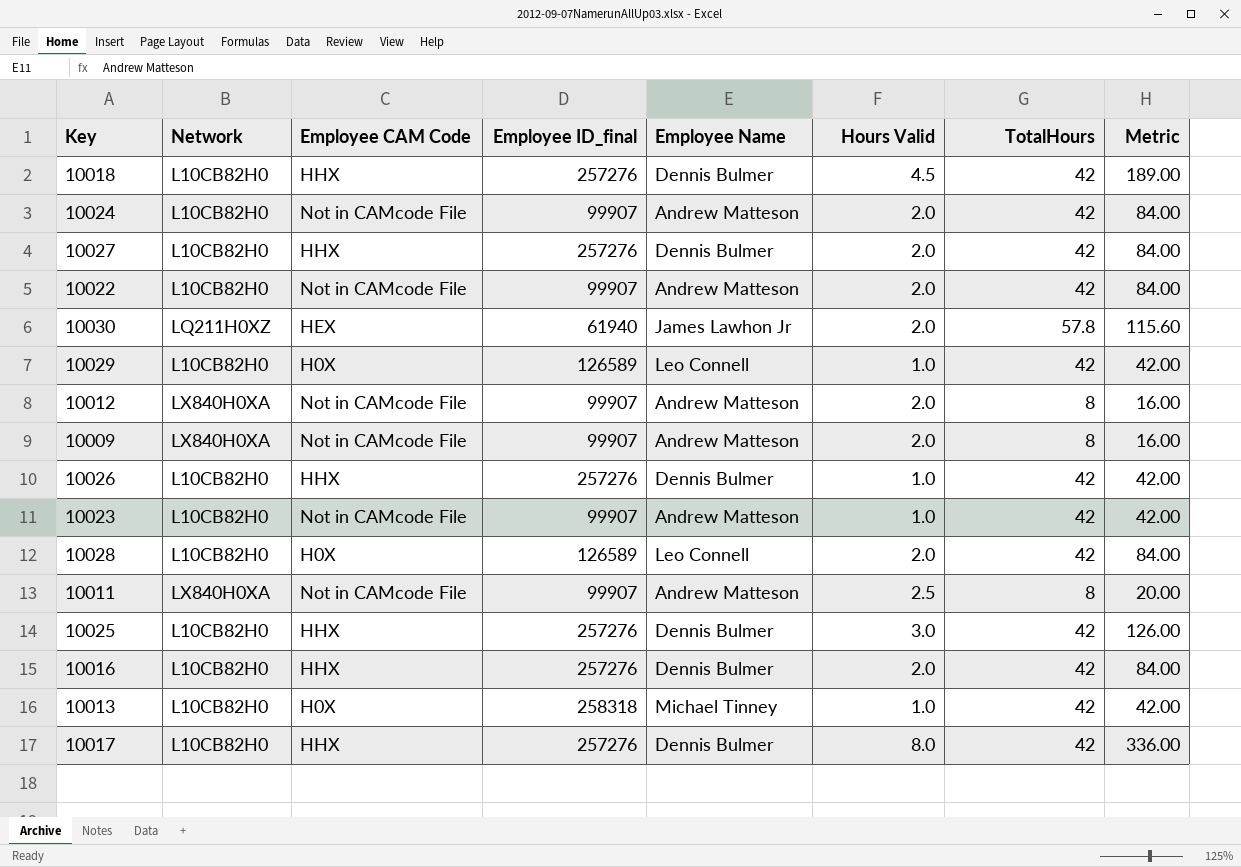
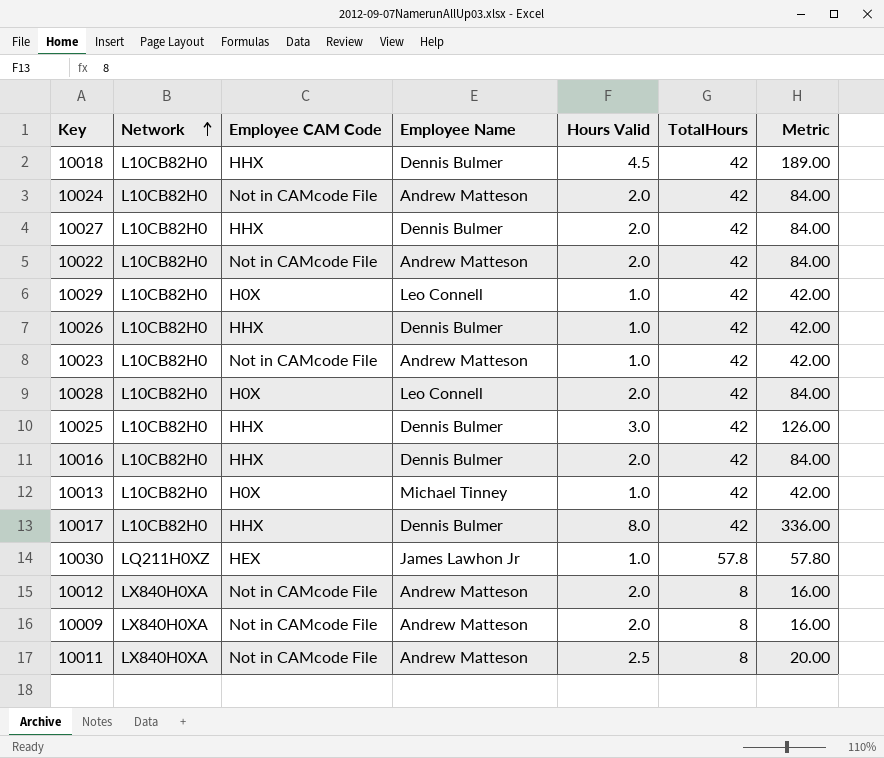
row order: none -> Network ascending
column Employee ID_final | position: 4 -> none
10030 | Hours Valid: 2.0 -> 1.0
10030 | Metric: 115.60 -> 57.80

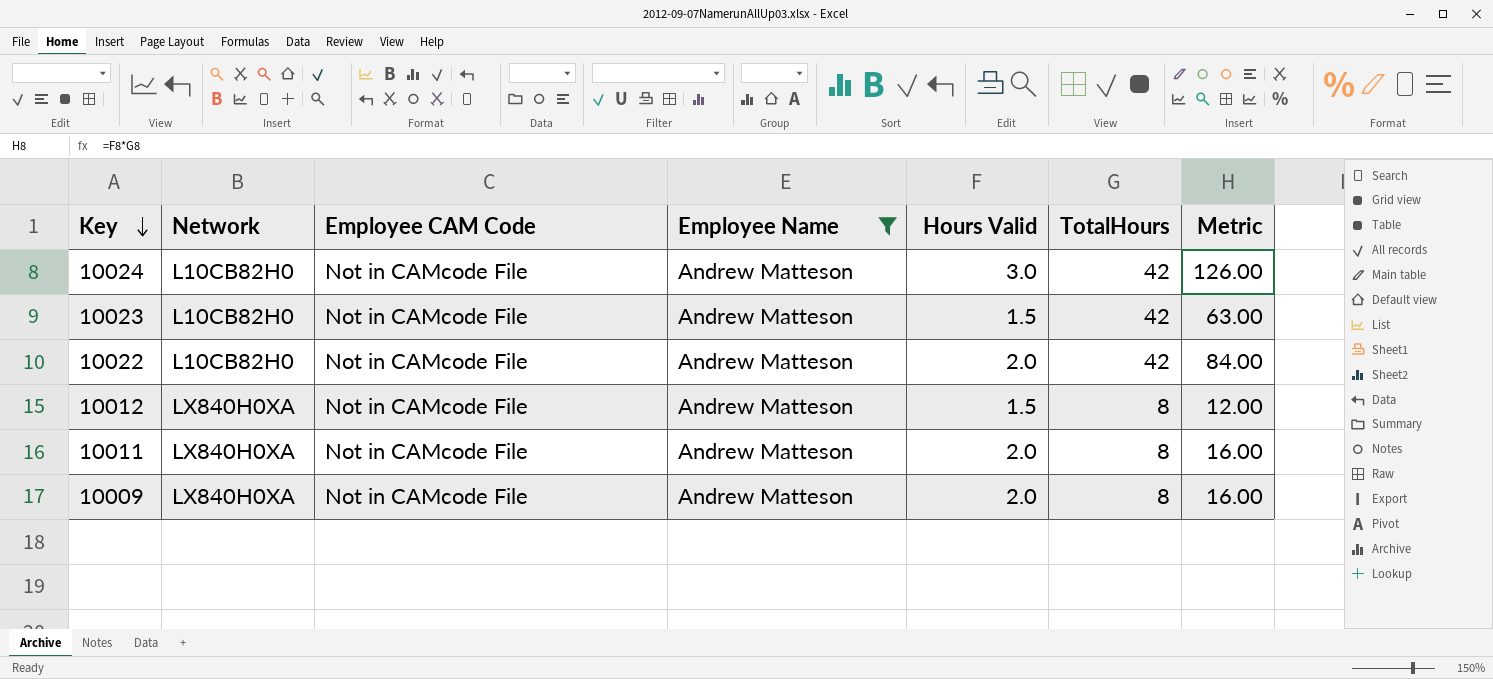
filter: none -> Employee Name = Andrew Matteson
row order: Network ascending -> Key descending
10024 | Hours Valid: 2.0 -> 3.0
10024 | Metric: 84.00 -> 126.00
10023 | Hours Valid: 1.0 -> 1.5
10023 | Metric: 42.00 -> 63.00
10012 | Hours Valid: 2.0 -> 1.5
10012 | Metric: 16.00 -> 12.00
10011 | Hours Valid: 2.5 -> 2.0
10011 | Metric: 20.00 -> 16.00

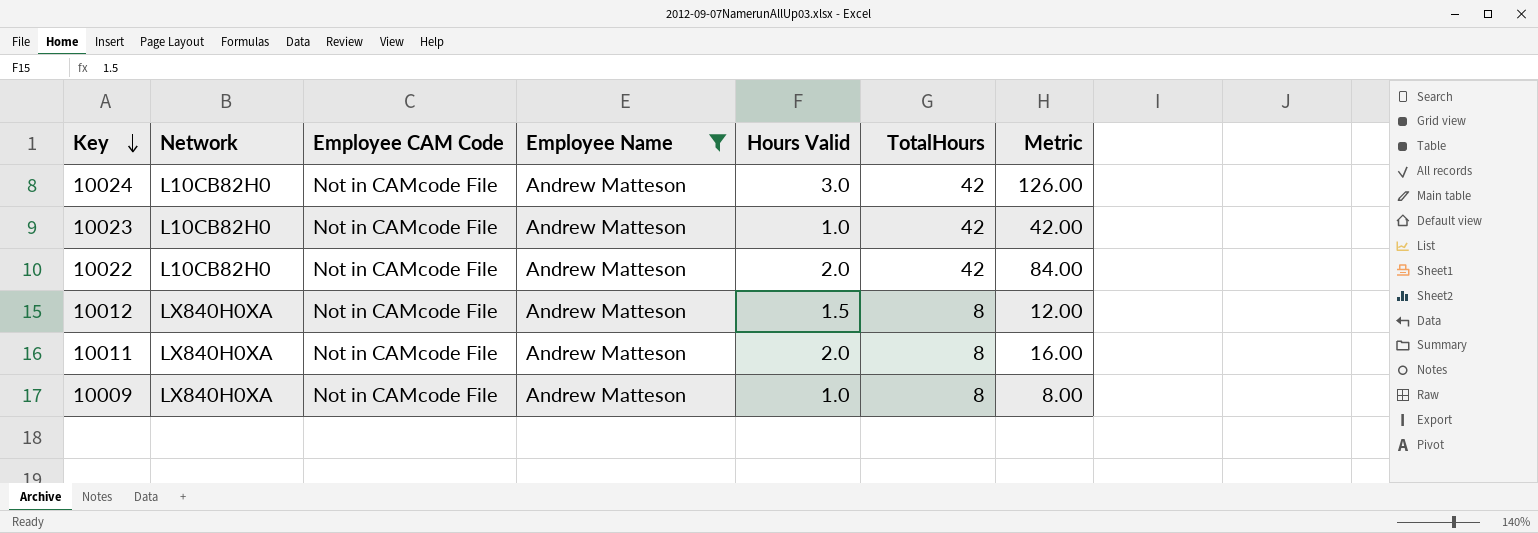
10023 | Hours Valid: 1.5 -> 1.0
10023 | Metric: 63.00 -> 42.00
10009 | Hours Valid: 2.0 -> 1.0
10009 | Metric: 16.00 -> 8.00

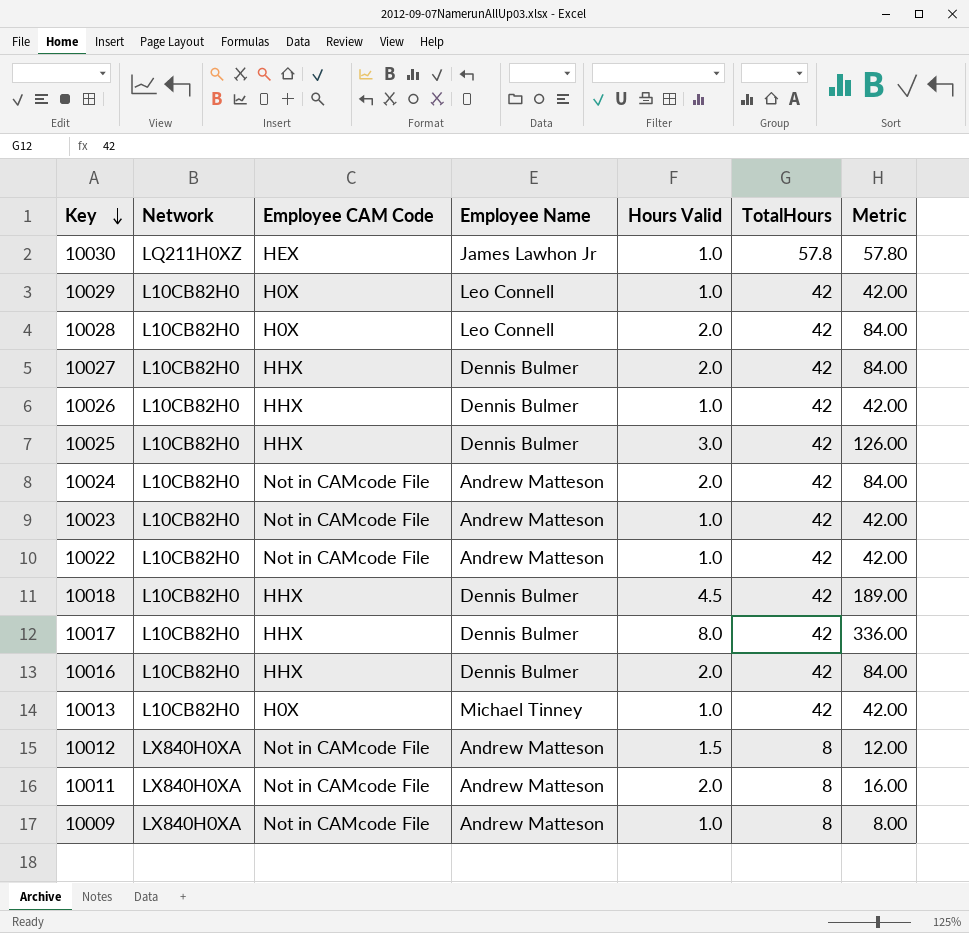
filter: Employee Name = Andrew Matteson -> none
10024 | Hours Valid: 3.0 -> 2.0
10024 | Metric: 126.00 -> 84.00
10022 | Hours Valid: 2.0 -> 1.0
10022 | Metric: 84.00 -> 42.00

